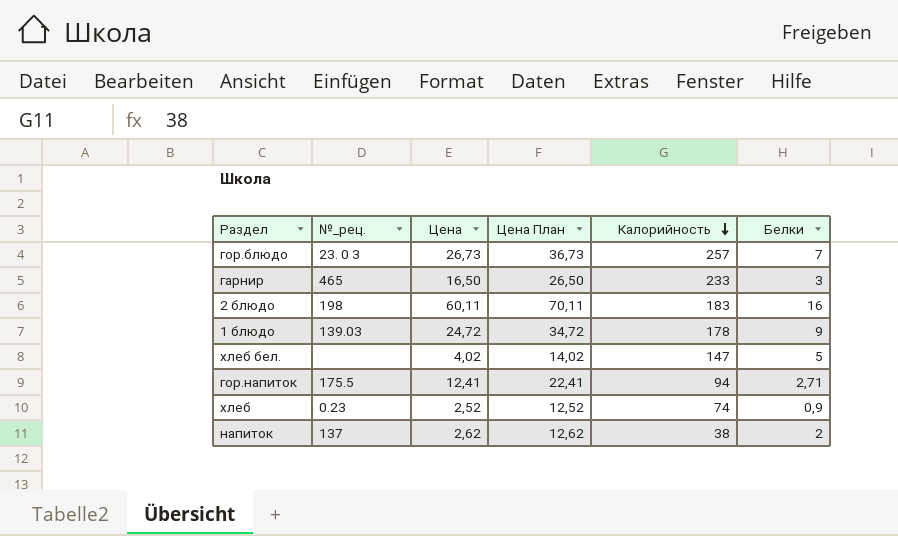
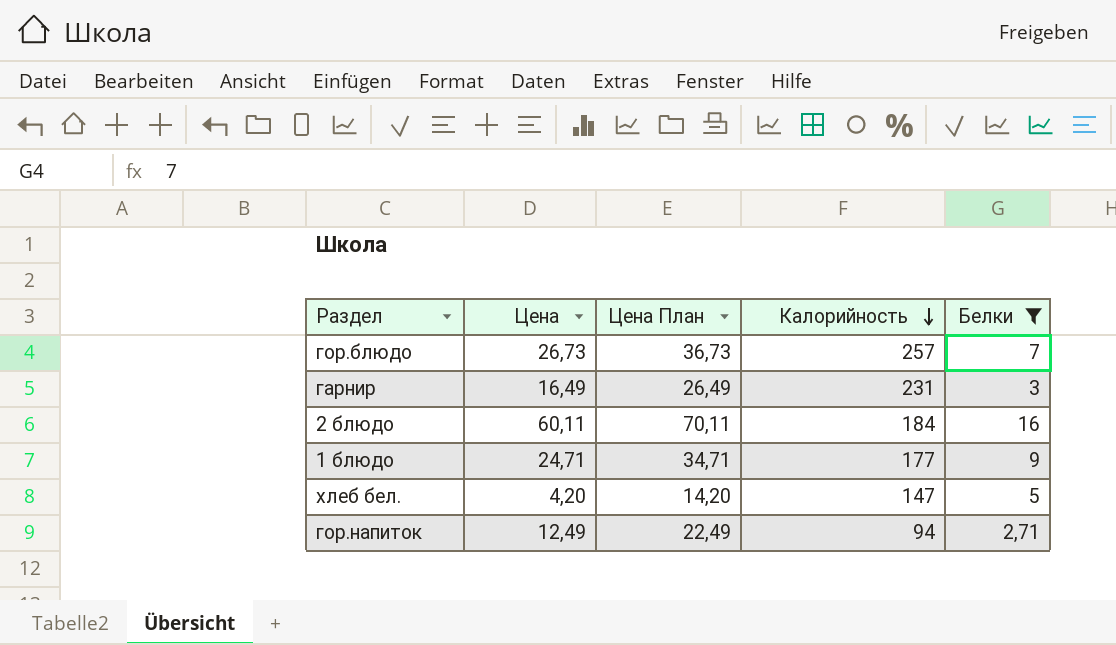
filter: none -> Белки >= 2,71
column №_рец. | position: 2 -> none
гарнир | Цена: 16,50 -> 16,49
гарнир | Цена План: 26,50 -> 26,49
гарнир | Калорийность: 233 -> 231
2 блюдо | Калорийность: 183 -> 184
1 блюдо | Цена: 24,72 -> 24,71
1 блюдо | Цена План: 34,72 -> 34,71
1 блюдо | Калорийность: 178 -> 177
хлеб бел. | Цена: 4,02 -> 4,20
хлеб бел. | Цена План: 14,02 -> 14,20
гор.напиток | Цена: 12,41 -> 12,49
гор.напиток | Цена План: 22,41 -> 22,49

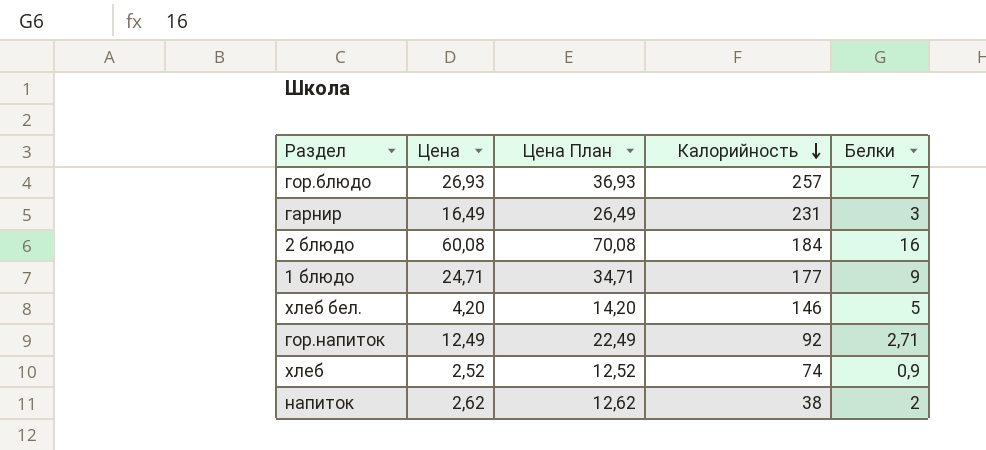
filter: Белки >= 2,71 -> none
гор.блюдо | Цена: 26,73 -> 26,93
гор.блюдо | Цена План: 36,73 -> 36,93
2 блюдо | Цена: 60,11 -> 60,08
2 блюдо | Цена План: 70,11 -> 70,08
хлеб бел. | Калорийность: 147 -> 146
гор.напиток | Калорийность: 94 -> 92

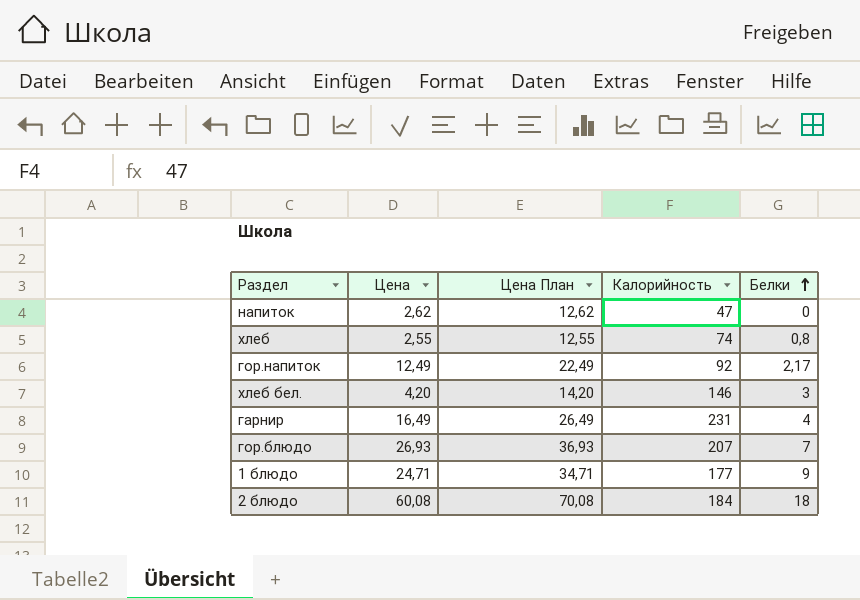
row order: Калорийность descending -> Белки ascending
напиток | Калорийность: 38 -> 47
напиток | Белки: 2 -> 0
хлеб | Цена: 2,52 -> 2,55
хлеб | Цена План: 12,52 -> 12,55
хлеб | Белки: 0,9 -> 0,8
гор.напиток | Белки: 2,71 -> 2,17
хлеб бел. | Белки: 5 -> 3
гарнир | Белки: 3 -> 4
гор.блюдо | Калорийность: 257 -> 207
2 блюдо | Белки: 16 -> 18

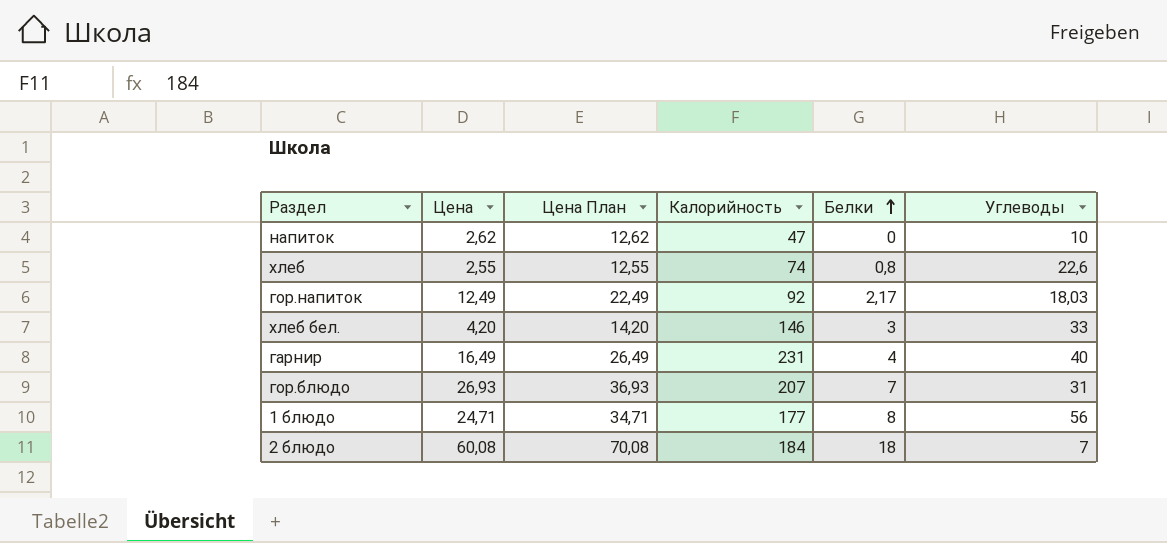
column Углеводы | position: none -> 6
1 блюдо | Белки: 9 -> 8

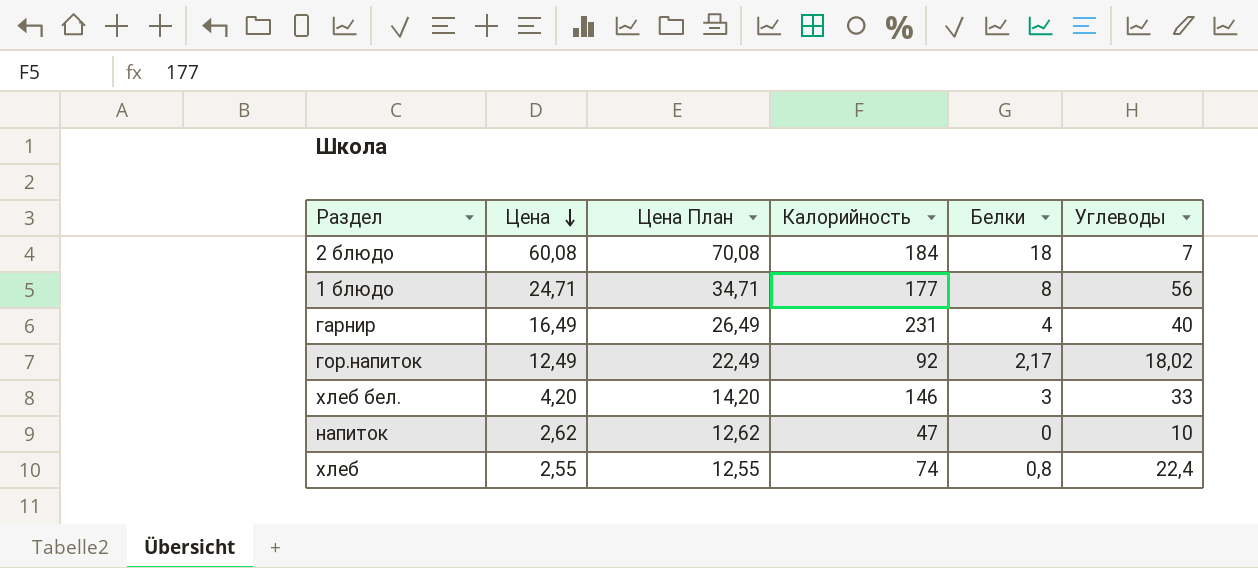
row order: Белки ascending -> Цена descending
row гор.блюдо: 26,93 | 36,93 | 207 | 7 | 31 -> none
гор.напиток | Углеводы: 18,03 -> 18,02
хлеб | Углеводы: 22,6 -> 22,4

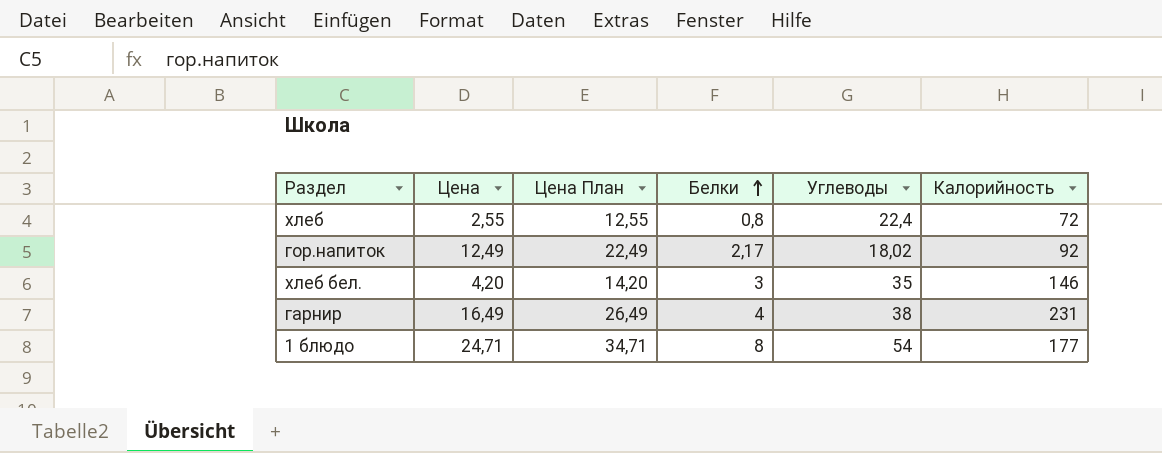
row order: Цена descending -> Белки ascending
column Калорийность | position: 4 -> 6
row 2 блюдо: 60,08 | 70,08 | 184 | 18 | 7 -> none
row напиток: 2,62 | 12,62 | 47 | 0 | 10 -> none
хлеб | Калорийность: 74 -> 72
хлеб бел. | Углеводы: 33 -> 35
гарнир | Углеводы: 40 -> 38
1 блюдо | Углеводы: 56 -> 54

